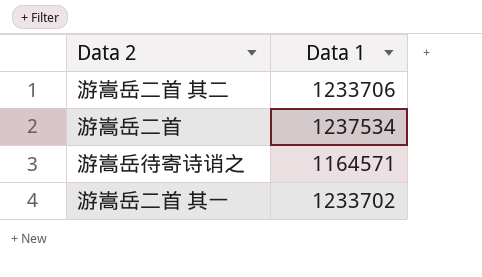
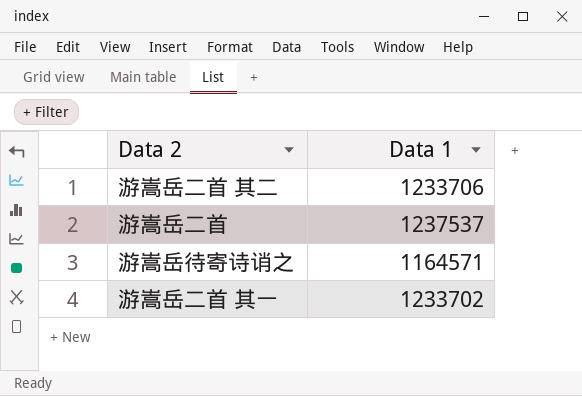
游嵩岳二首 | Data 1: 1237534 -> 1237537

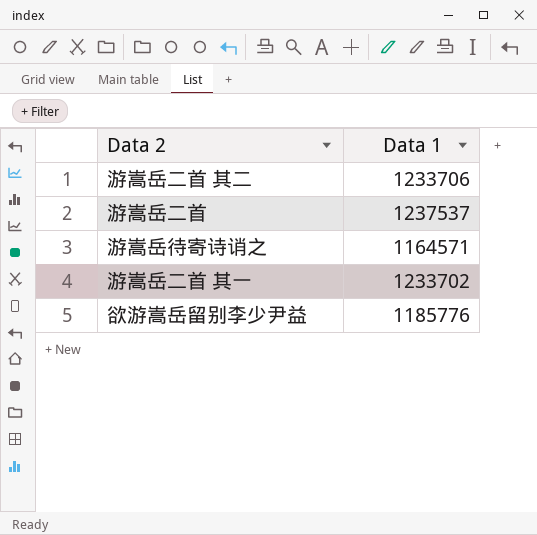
row 欲游嵩岳留别李少尹益: none -> 1185776

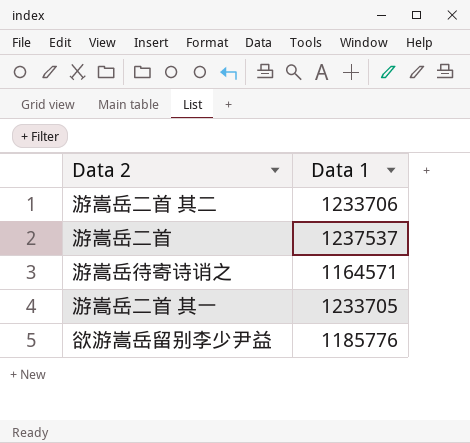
游嵩岳二首 其一 | Data 1: 1233702 -> 1233705

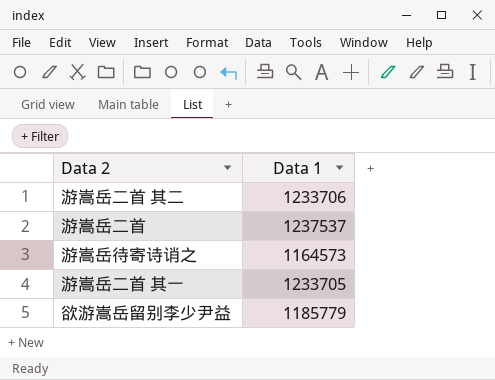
游嵩岳待寄诗诮之 | Data 1: 1164571 -> 1164573
欲游嵩岳留别李少尹益 | Data 1: 1185776 -> 1185779

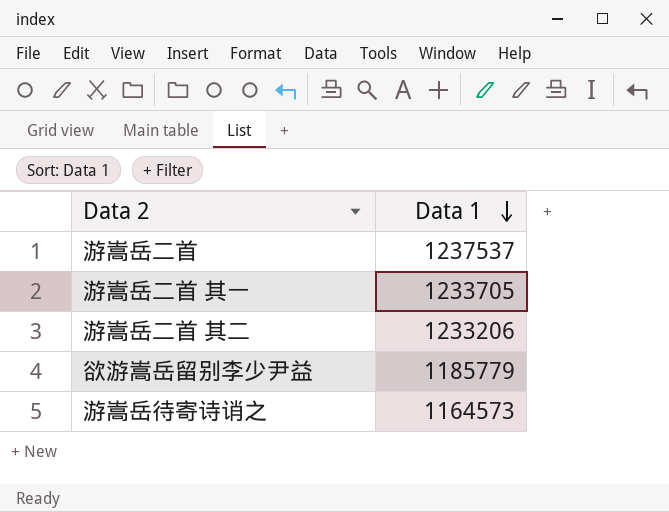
row order: none -> Data 1 descending
游嵩岳二首 其二 | Data 1: 1233706 -> 1233206

